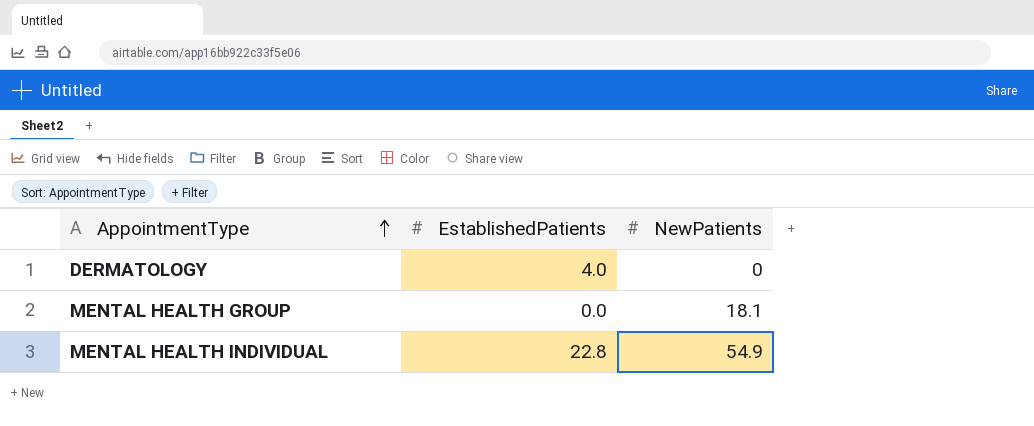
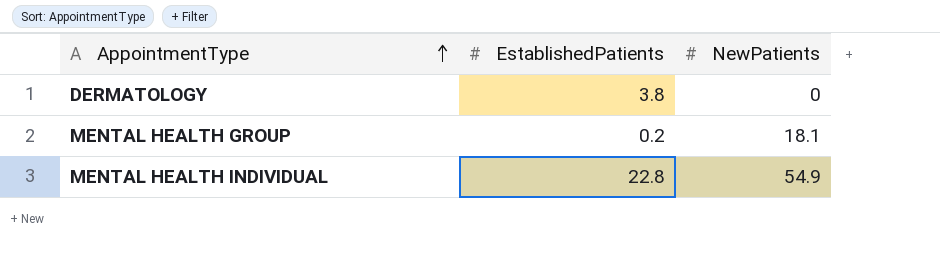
DERMATOLOGY | EstablishedPatients: 4.0 -> 3.8
MENTAL HEALTH GROUP | EstablishedPatients: 0.0 -> 0.2

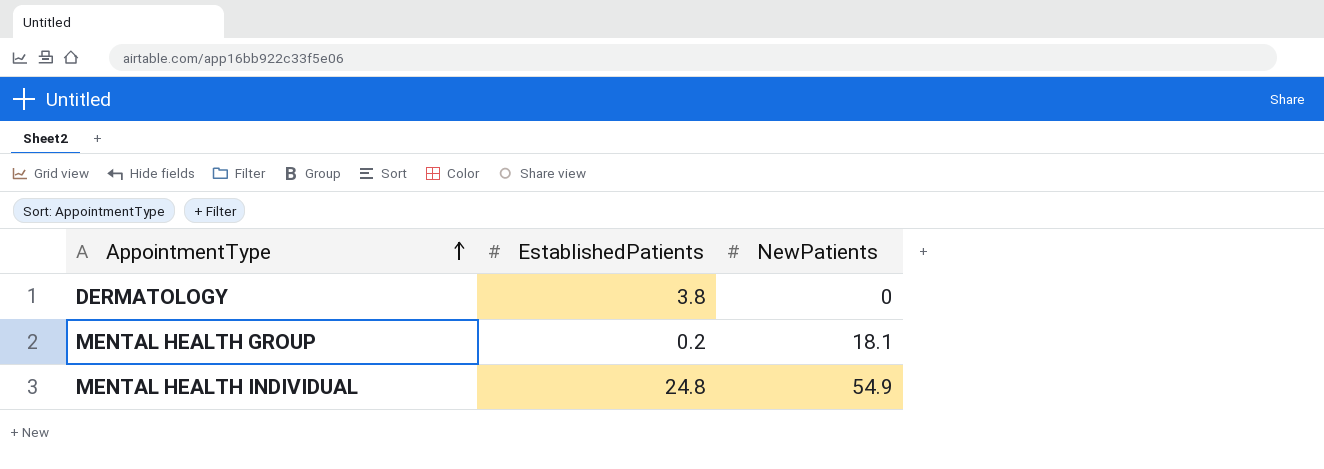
MENTAL HEALTH INDIVIDUAL | EstablishedPatients: 22.8 -> 24.8

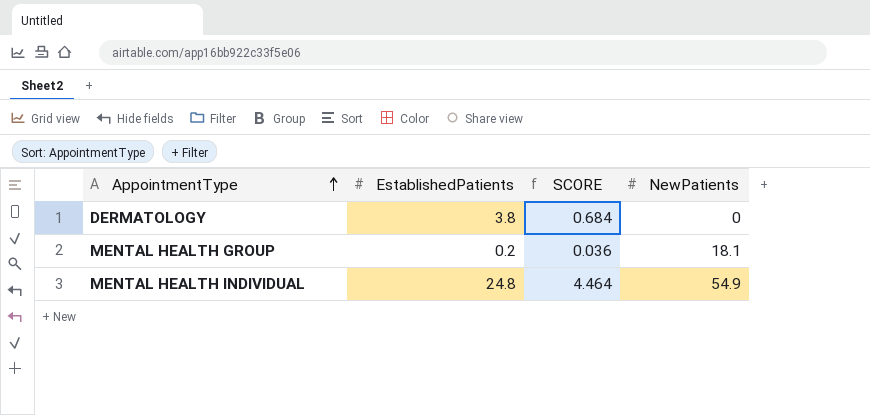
column SCORE | formula: none -> [EstablishedPatients] * 0.18

